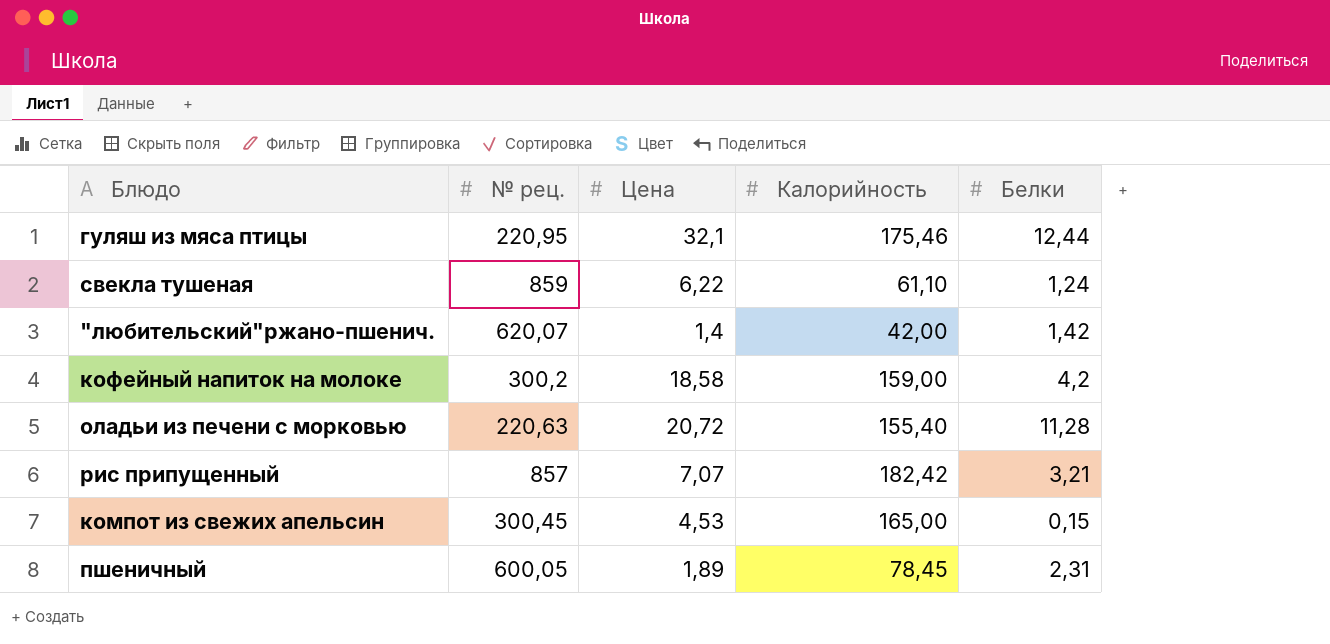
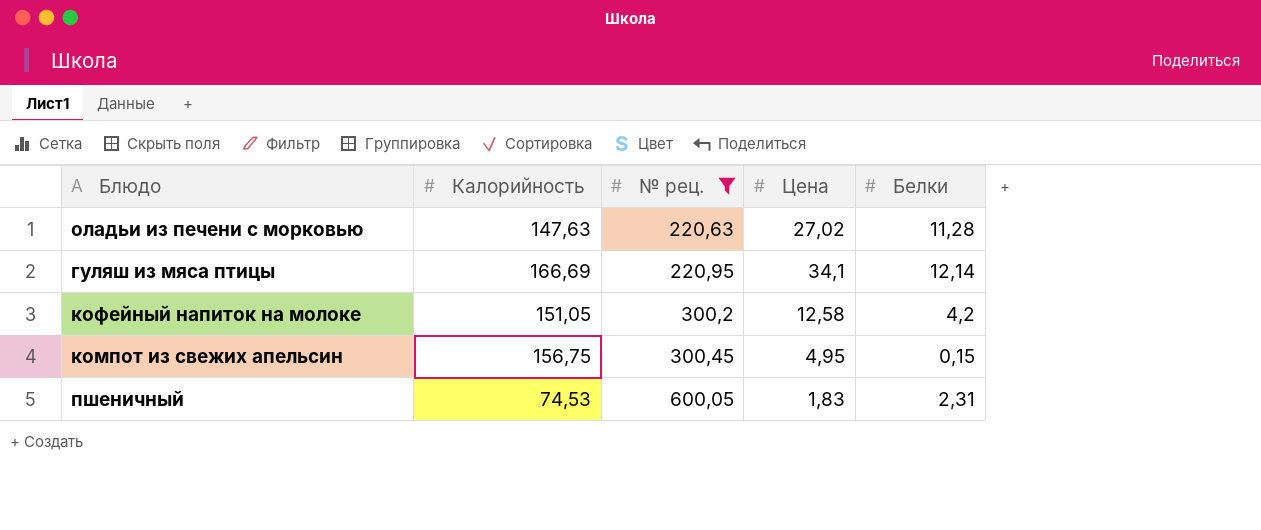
filter: none -> № рец. <= 600,05
row order: none -> № рец. ascending
column Калорийность | position: 4 -> 2
оладьи из печени с морковью | Калорийность: 155,40 -> 147,63
оладьи из печени с морковью | Цена: 20,72 -> 27,02
гуляш из мяса птицы | Калорийность: 175,46 -> 166,69
гуляш из мяса птицы | Цена: 32,1 -> 34,1
гуляш из мяса птицы | Белки: 12,44 -> 12,14
кофейный напиток на молоке | Калорийность: 159,00 -> 151,05
кофейный напиток на молоке | Цена: 18,58 -> 12,58
компот из свежих апельсин | Калорийность: 165,00 -> 156,75
компот из свежих апельсин | Цена: 4,53 -> 4,95
пшеничный | Калорийность: 78,45 -> 74,53
пшеничный | Цена: 1,89 -> 1,83

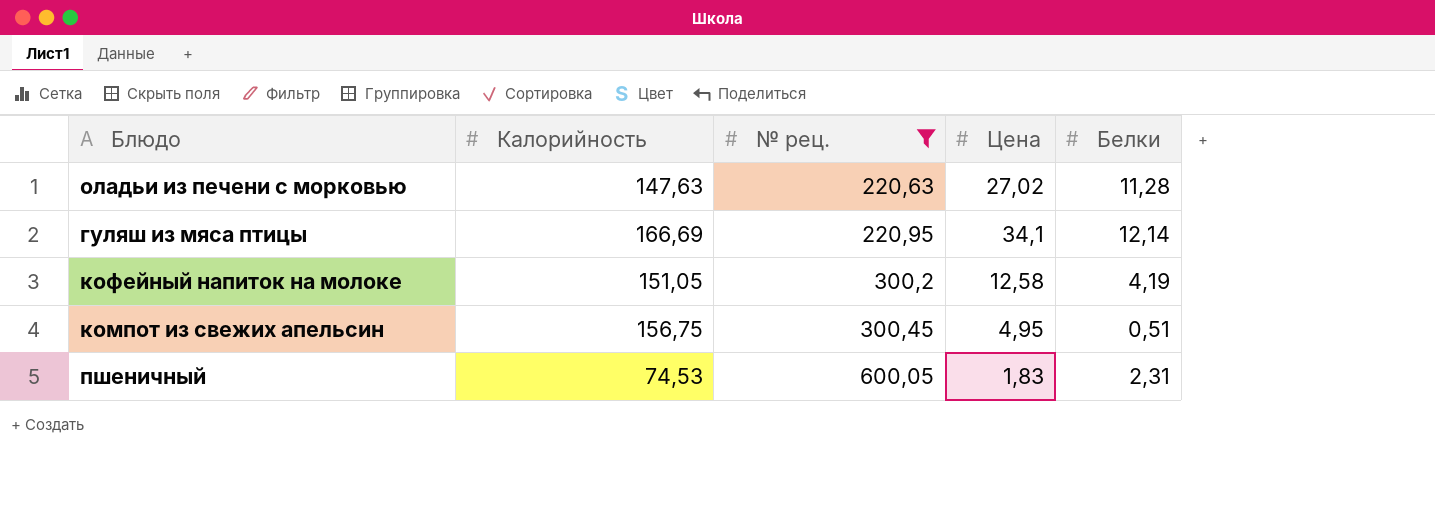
кофейный напиток на молоке | Белки: 4,2 -> 4,19
компот из свежих апельсин | Белки: 0,15 -> 0,51

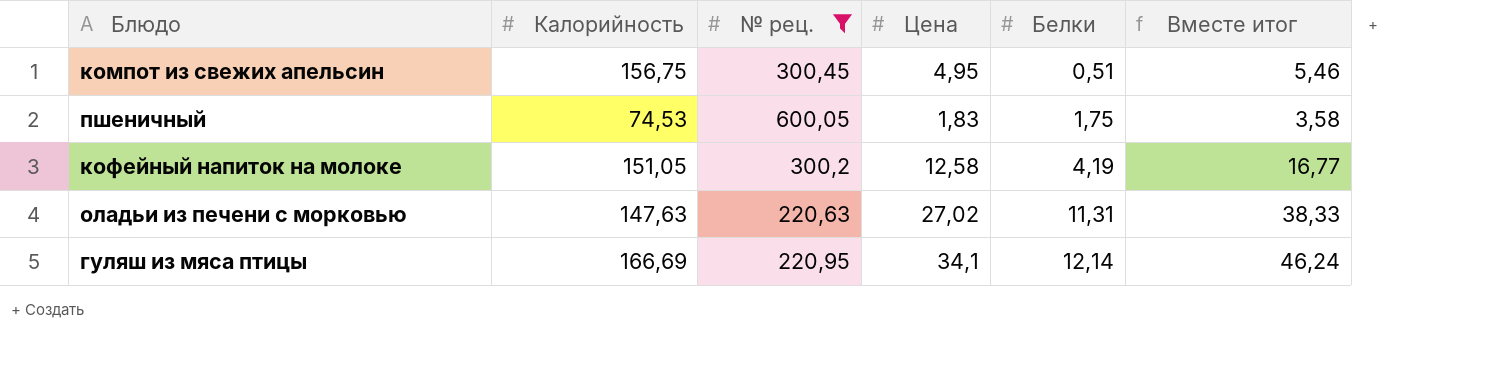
row order: № рец. ascending -> Белки ascending
column Вместе итог | formula: none -> [Цена] + [Белки]
пшеничный | Белки: 2,31 -> 1,75
оладьи из печени с морковью | Белки: 11,28 -> 11,31

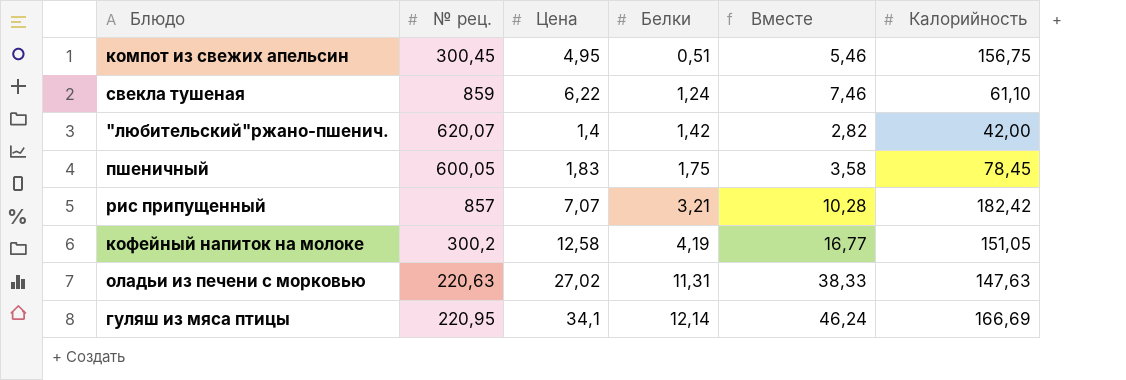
filter: № рец. <= 600,05 -> none
column name: Вместе итог -> Вместе
column Калорийность | position: 2 -> 6
пшеничный | Калорийность: 74,53 -> 78,45

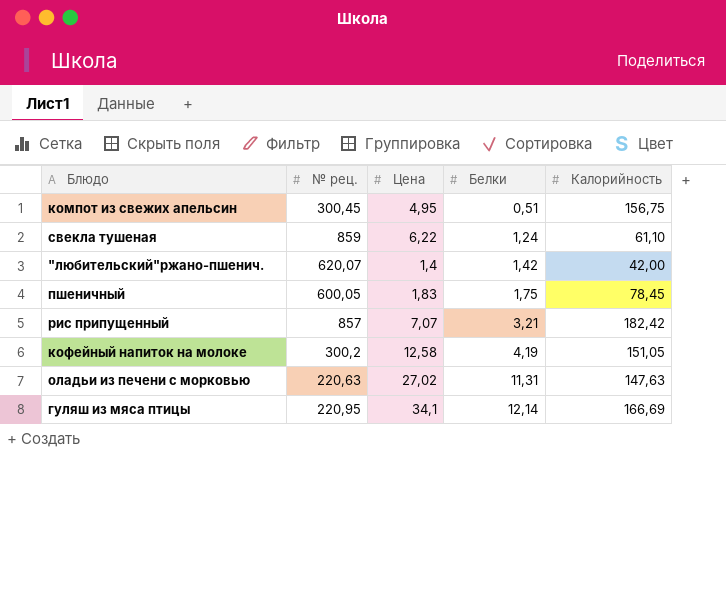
column Вместе | formula: [Цена] + [Белки] -> none

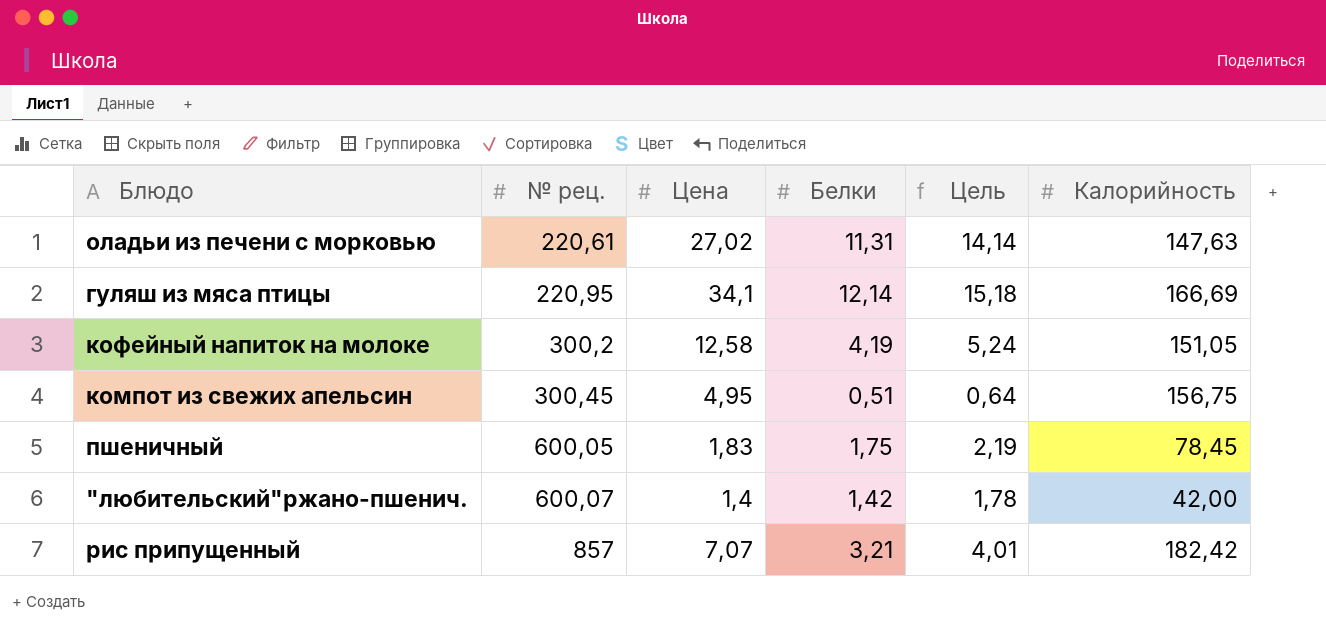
row order: Белки ascending -> № рец. ascending
column Цель | formula: none -> [Белки] * 1,25
row свекла тушеная: 859 | 6,22 | 1,24 | 61,10 -> none
оладьи из печени с морковью | № рец.: 220,63 -> 220,61
"любительский"ржано-пшенич. | № рец.: 620,07 -> 600,07

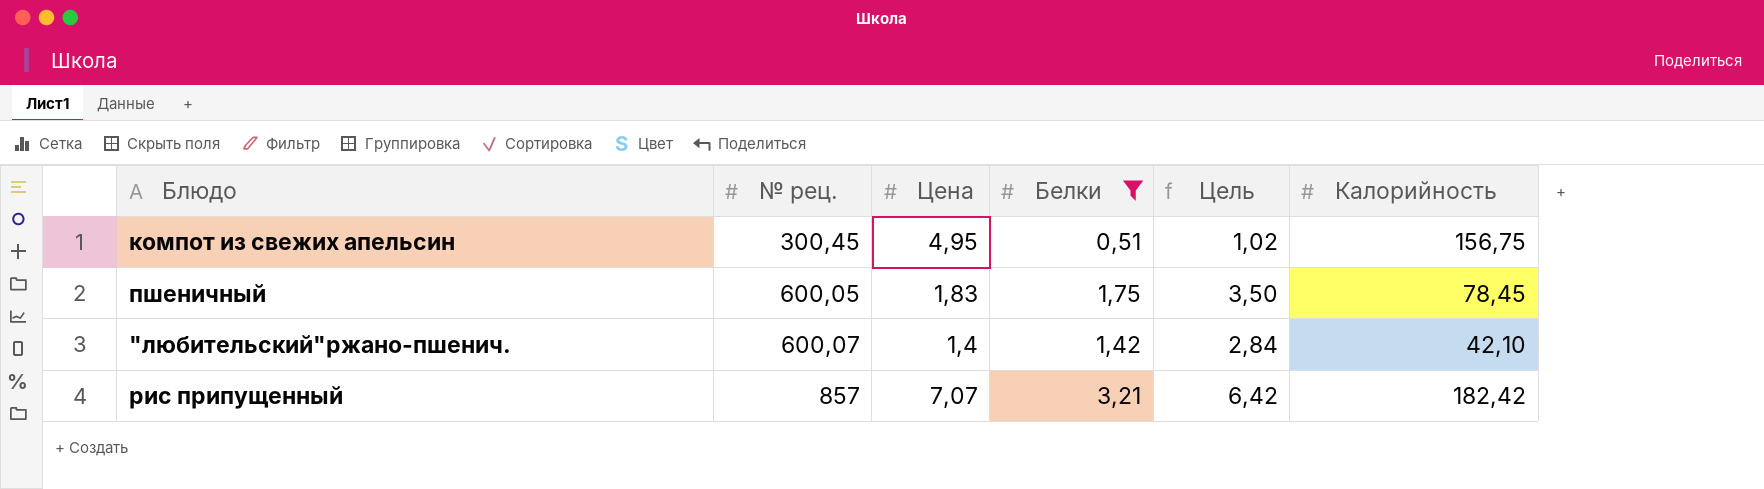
filter: none -> Белки <= 3,21
column Цель | formula: [Белки] * 1,25 -> [Белки] * 2
"любительский"ржано-пшенич. | Калорийность: 42,00 -> 42,10

